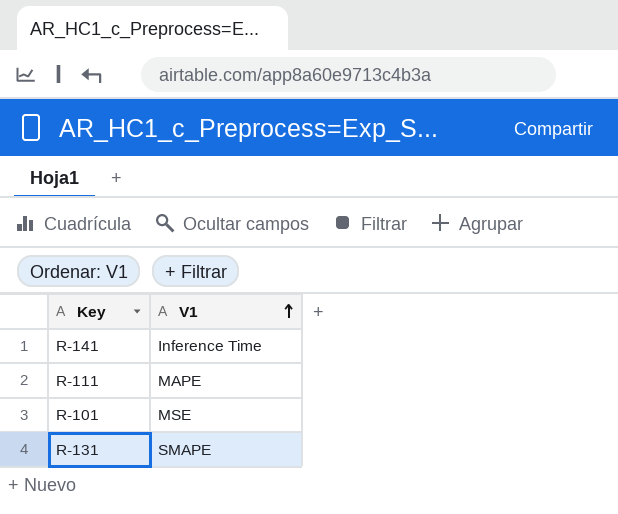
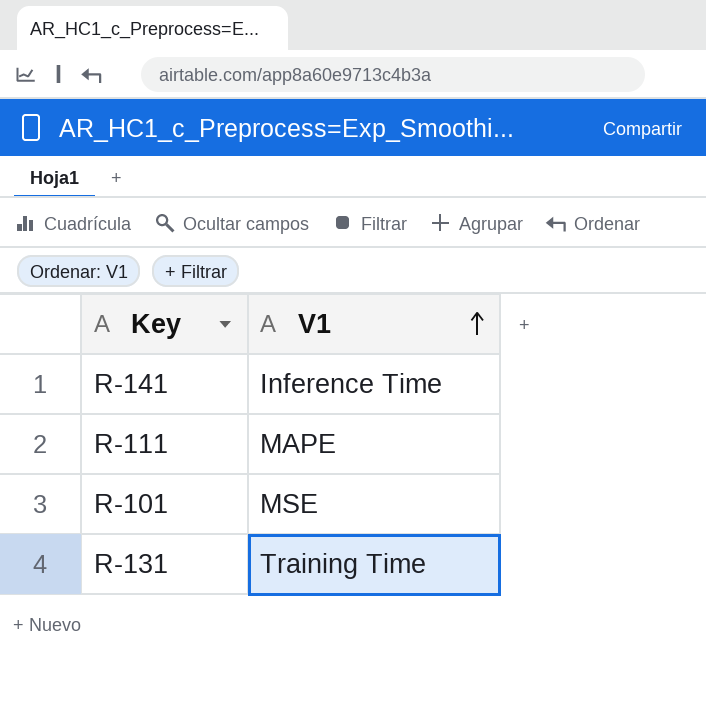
R-131 | V1: SMAPE -> Training Time

